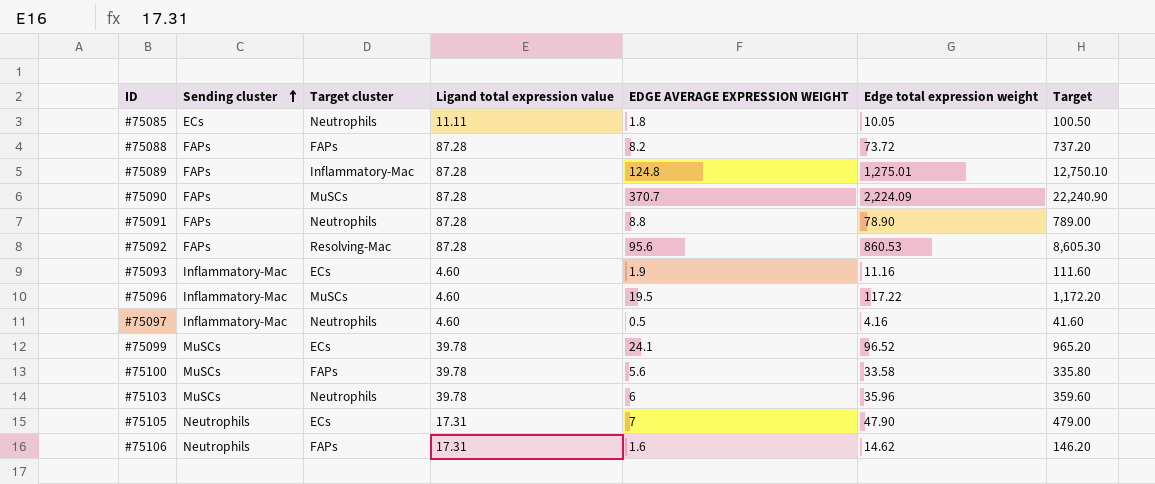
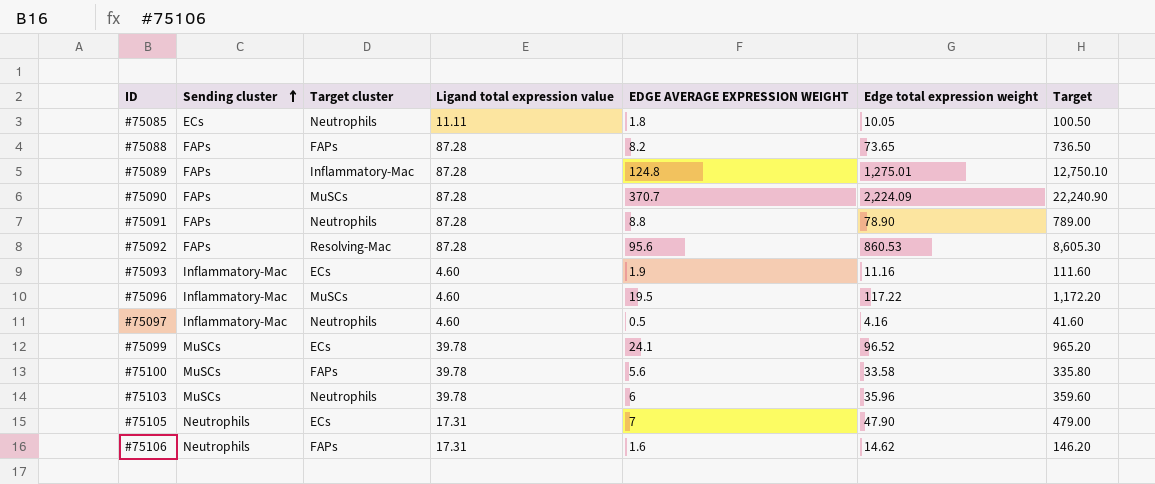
#75088 | Edge total expression weight: 73.72 -> 73.65
#75088 | Target: 737.20 -> 736.50

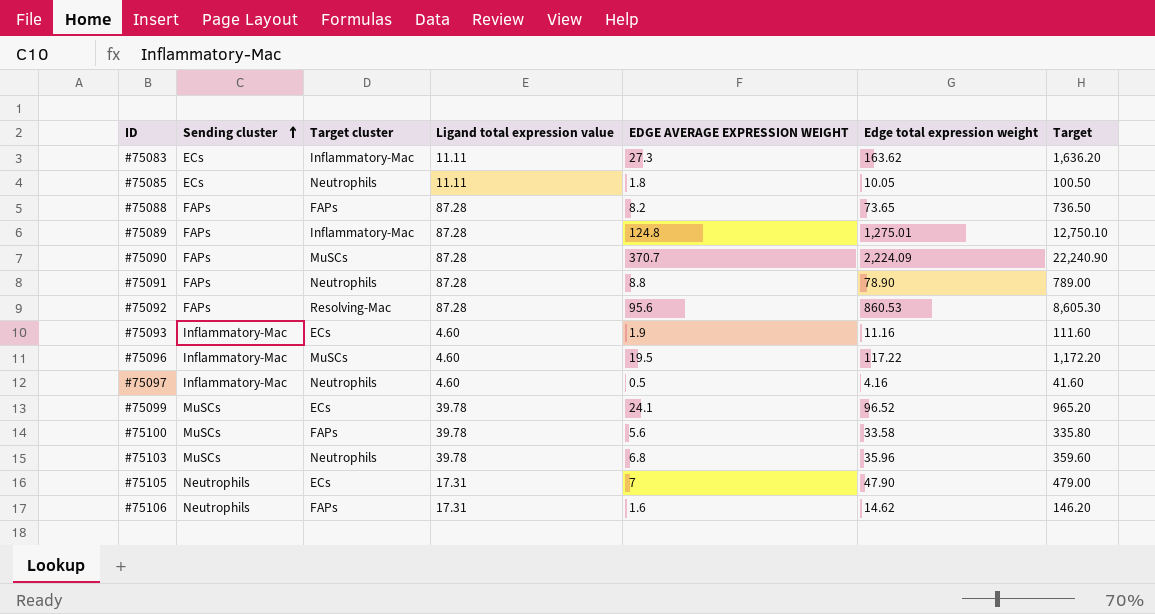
row #75083: none -> ECs | Inflammatory-Mac | 11.11 | 27.3 | 163.62 | 1,636.20
#75103 | EDGE AVERAGE EXPRESSION WEIGHT: 6 -> 6.8

